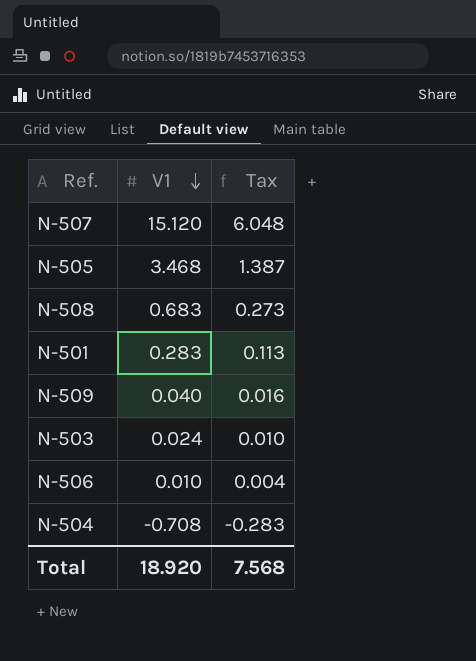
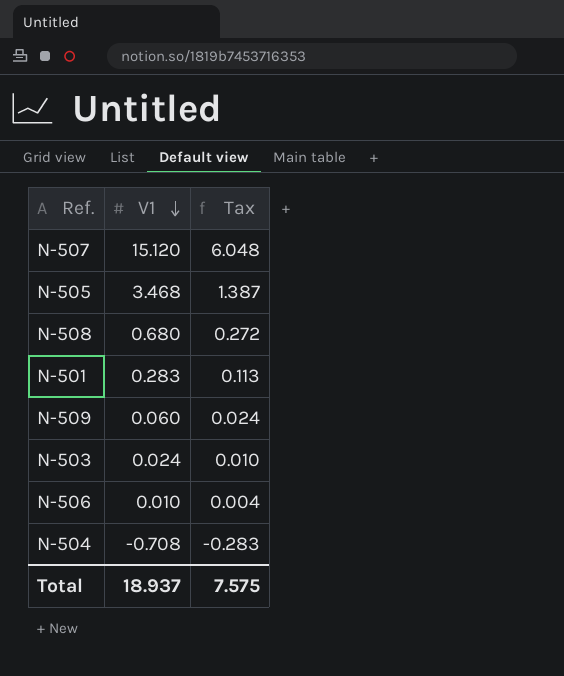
N-508 | V1: 0.683 -> 0.680
N-508 | Tax: 0.273 -> 0.272
N-509 | V1: 0.040 -> 0.060
N-509 | Tax: 0.016 -> 0.024
Total | V1: 18.920 -> 18.937
Total | Tax: 7.568 -> 7.575

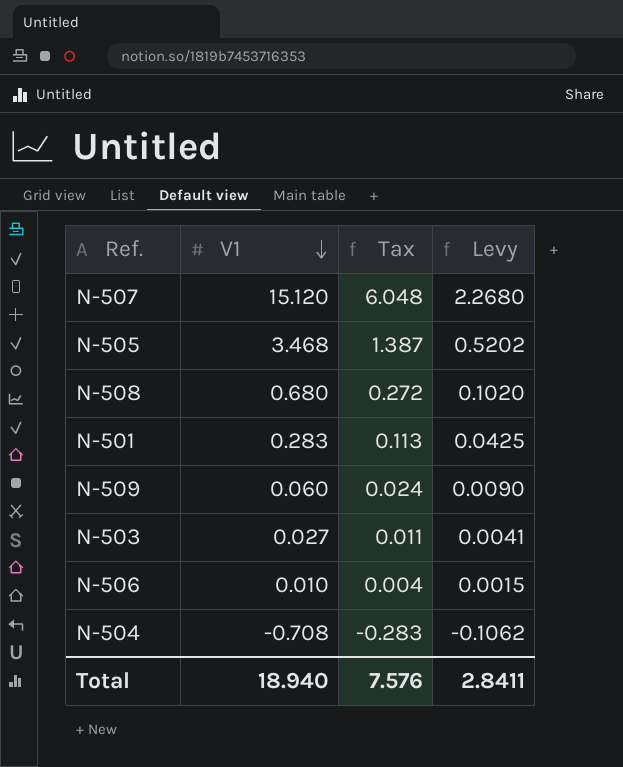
column Levy | formula: none -> [V1] * 0.15
N-503 | V1: 0.024 -> 0.027
N-503 | Tax: 0.010 -> 0.011
Total | V1: 18.937 -> 18.940
Total | Tax: 7.575 -> 7.576

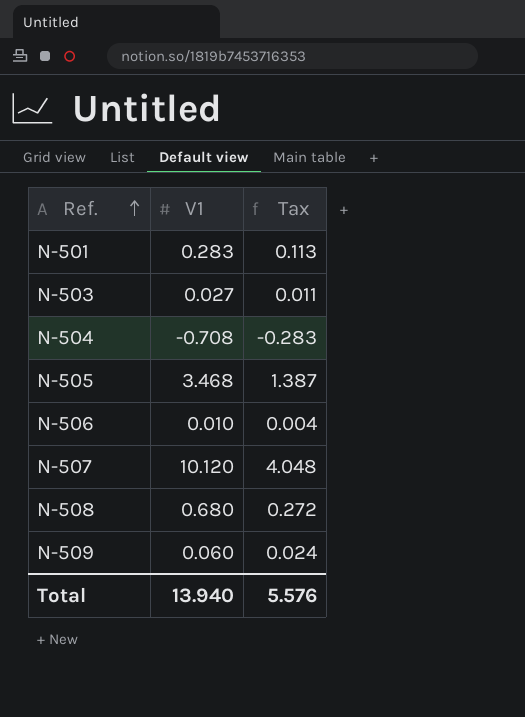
row order: V1 descending -> Ref. ascending
column Levy | formula: [V1] * 0.15 -> none
N-507 | V1: 15.120 -> 10.120
N-507 | Tax: 6.048 -> 4.048
Total | V1: 18.940 -> 13.940
Total | Tax: 7.576 -> 5.576

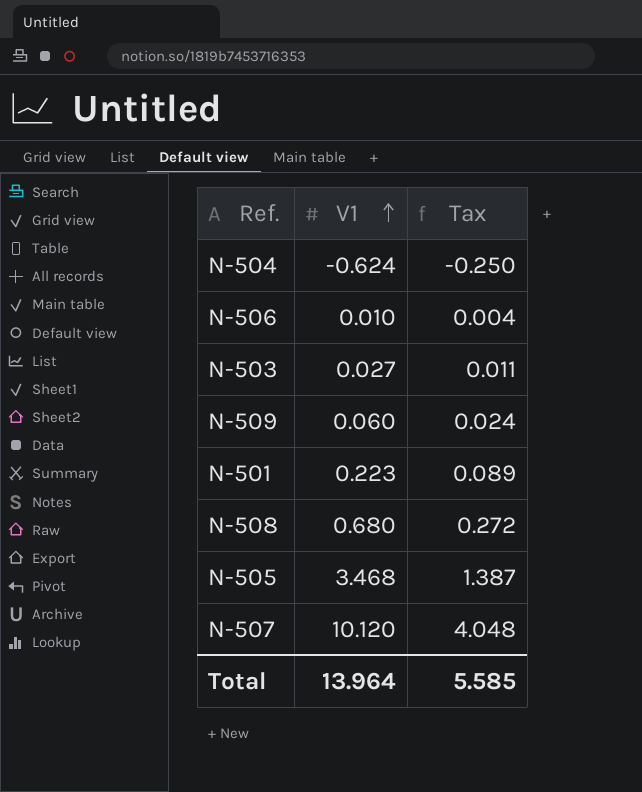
row order: Ref. ascending -> V1 ascending
N-504 | V1: -0.708 -> -0.624
N-504 | Tax: -0.283 -> -0.250
N-501 | V1: 0.283 -> 0.223
N-501 | Tax: 0.113 -> 0.089
Total | V1: 13.940 -> 13.964
Total | Tax: 5.576 -> 5.585

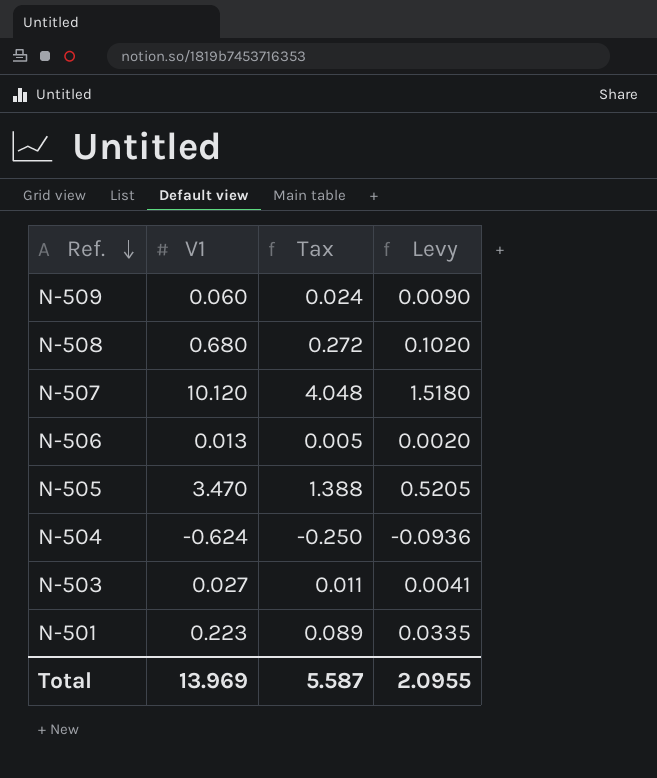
row order: V1 ascending -> Ref. descending
column Levy | formula: none -> [V1] * 0.15
N-506 | V1: 0.010 -> 0.013
N-506 | Tax: 0.004 -> 0.005
N-505 | V1: 3.468 -> 3.470
N-505 | Tax: 1.387 -> 1.388
Total | V1: 13.964 -> 13.969
Total | Tax: 5.585 -> 5.587

